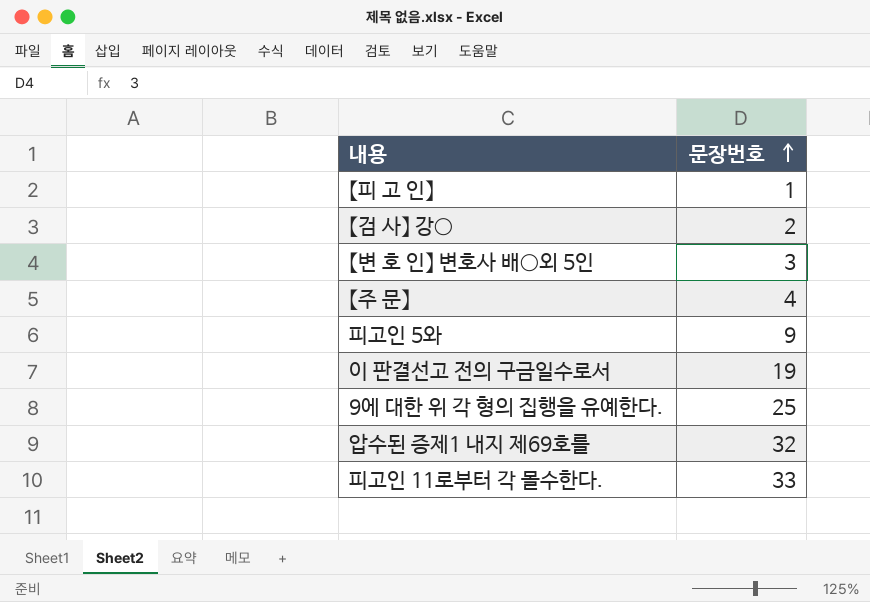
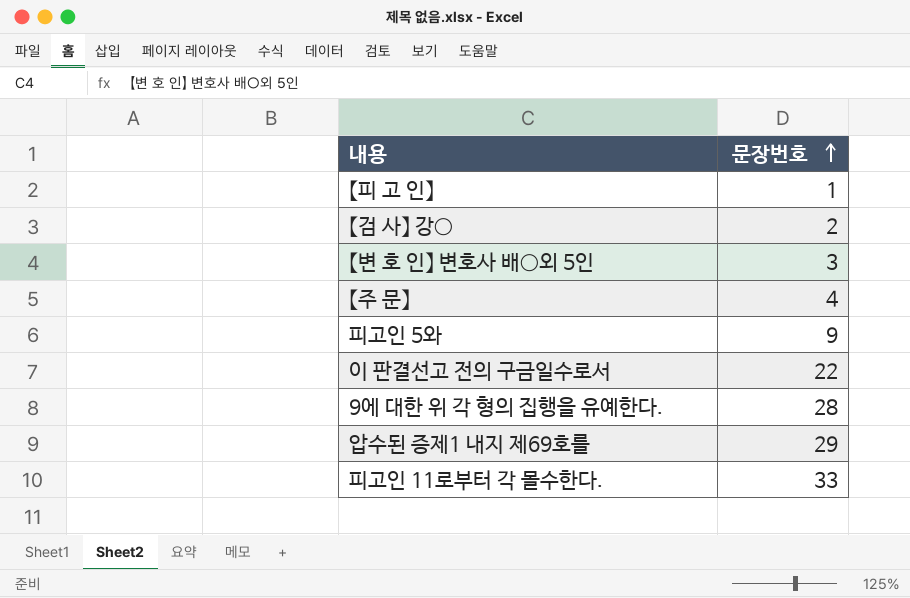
이 판결선고 전의 구금일수로서 | 문장번호: 19 -> 22
9에 대한 위 각 형의 집행을 유예한다. | 문장번호: 25 -> 28
압수된 증제1 내지 제69호를 | 문장번호: 32 -> 29

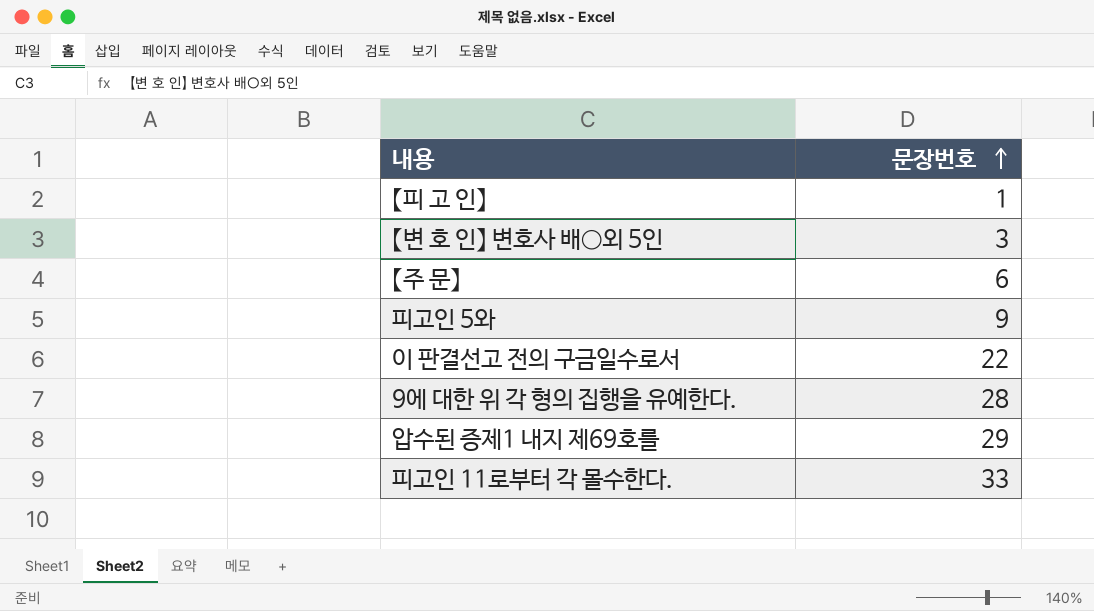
row 【검 사】 강○: 2 -> none
【주 문】 | 문장번호: 4 -> 6

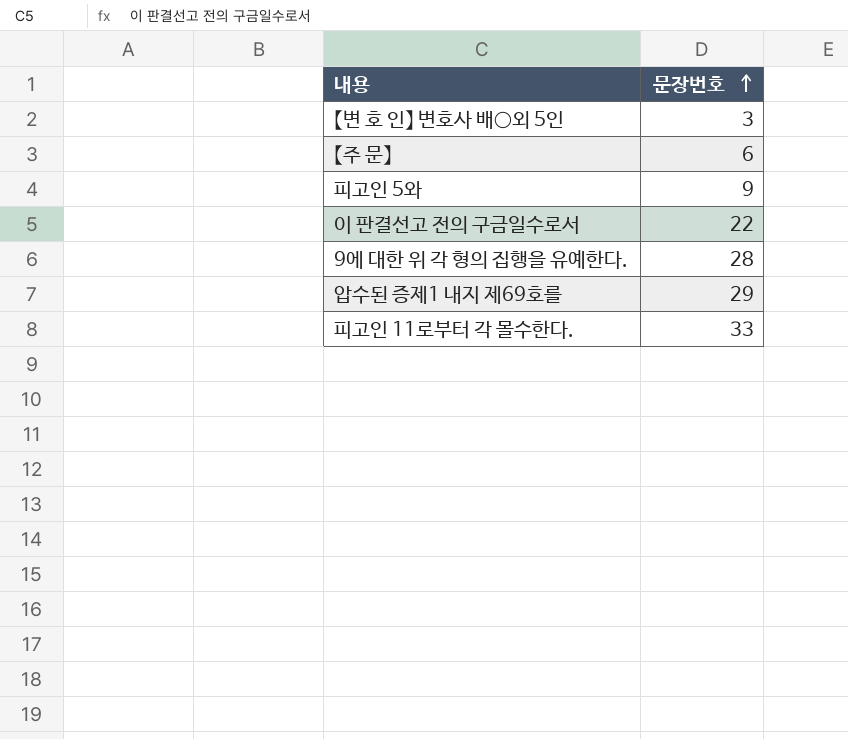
row 【피 고 인】: 1 -> none

